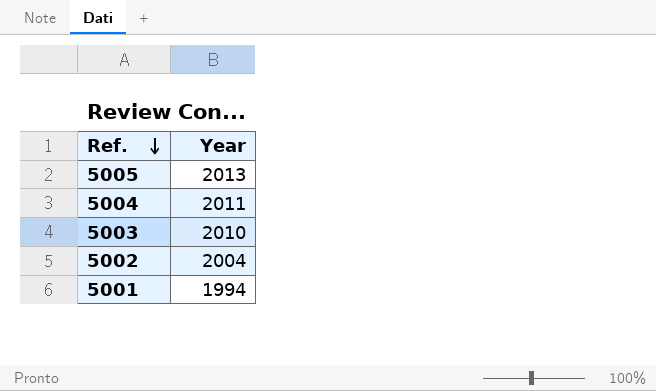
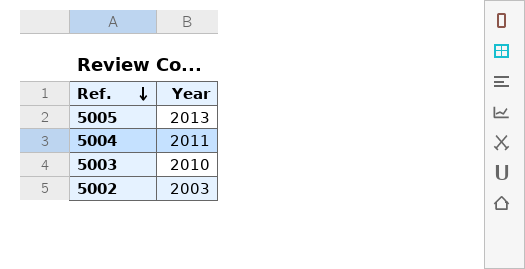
row 5001: 1994 -> none
5002 | Year: 2004 -> 2003

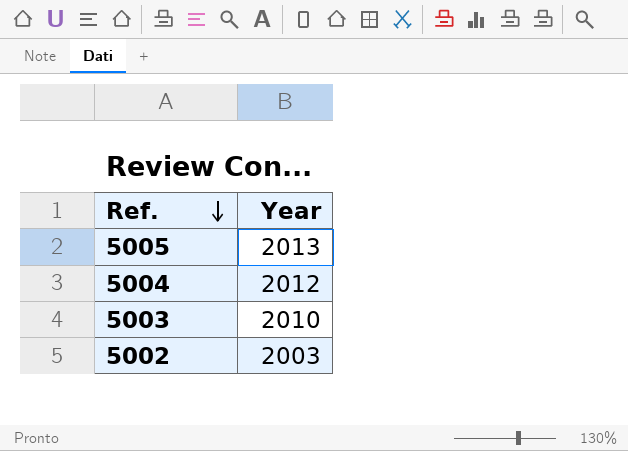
5004 | Year: 2011 -> 2012

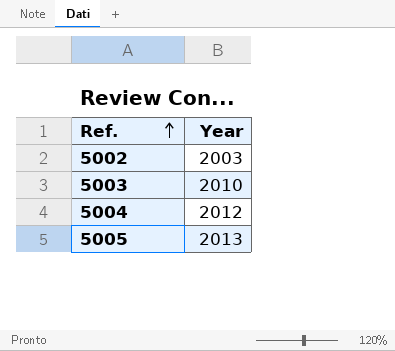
row order: Ref. descending -> Ref. ascending

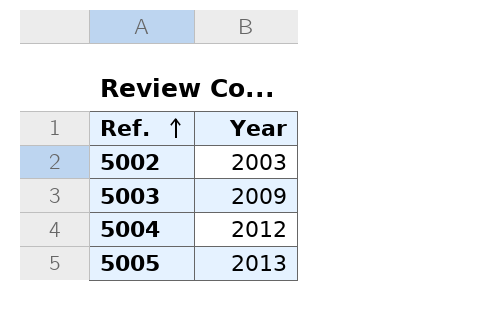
5003 | Year: 2010 -> 2009

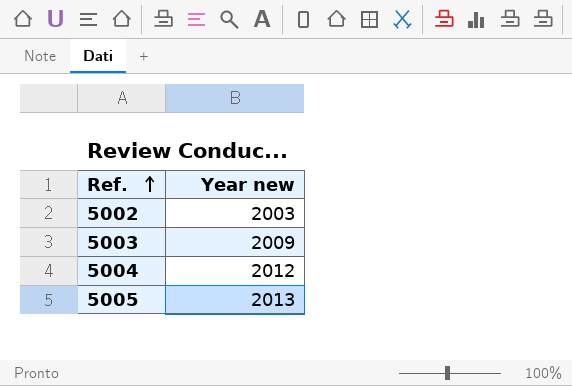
column name: Year -> Year new

